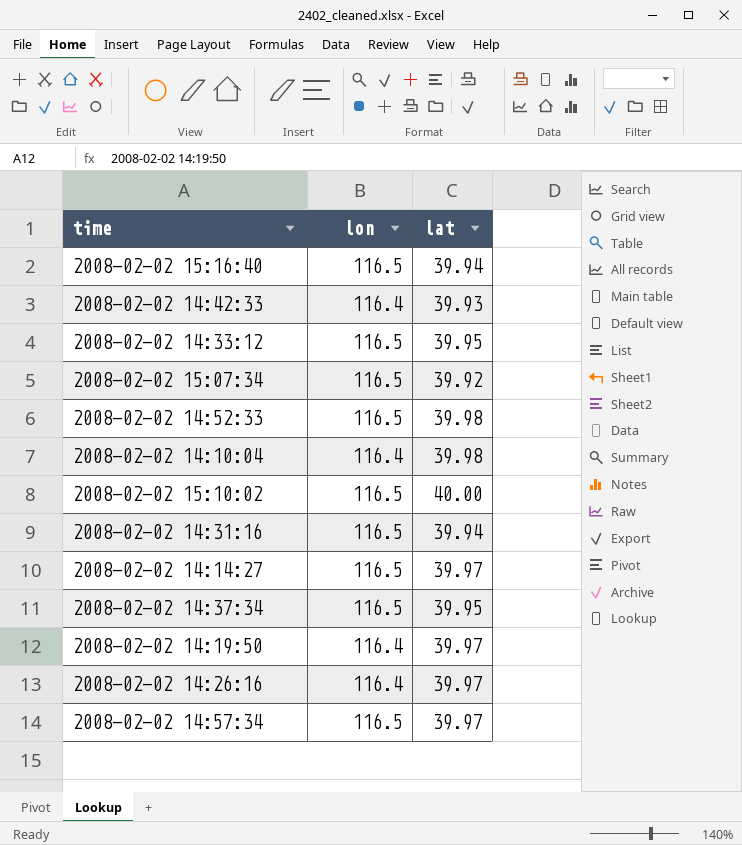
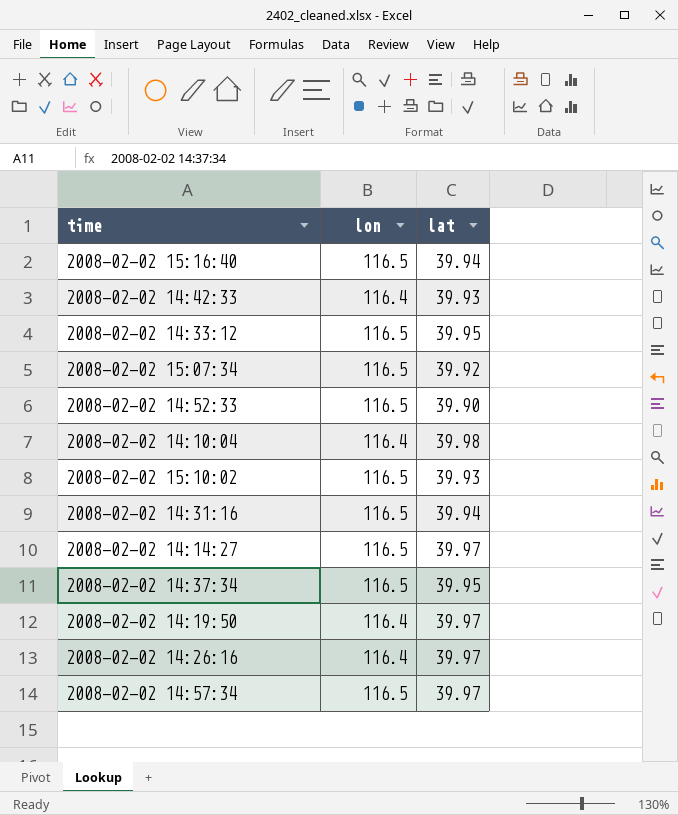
2008-02-02 14:52:33 | lat: 39.98 -> 39.90
2008-02-02 15:10:02 | lat: 40.00 -> 39.93

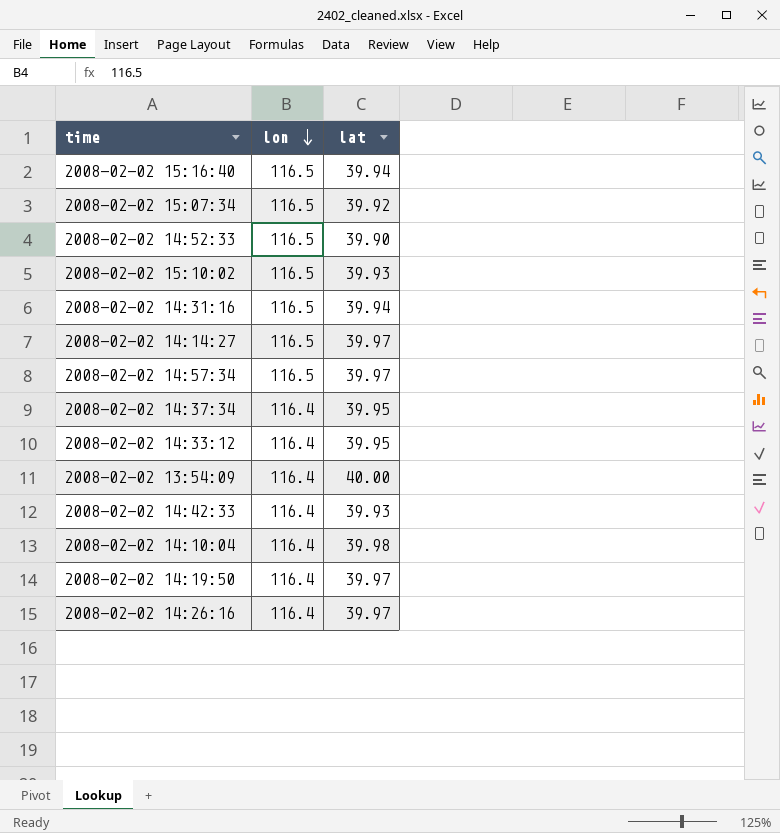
row order: none -> lon descending
2008-02-02 14:37:34 | lon: 116.5 -> 116.4
2008-02-02 14:33:12 | lon: 116.5 -> 116.4
row 2008-02-02 13:54:09: none -> 116.4 | 40.00

